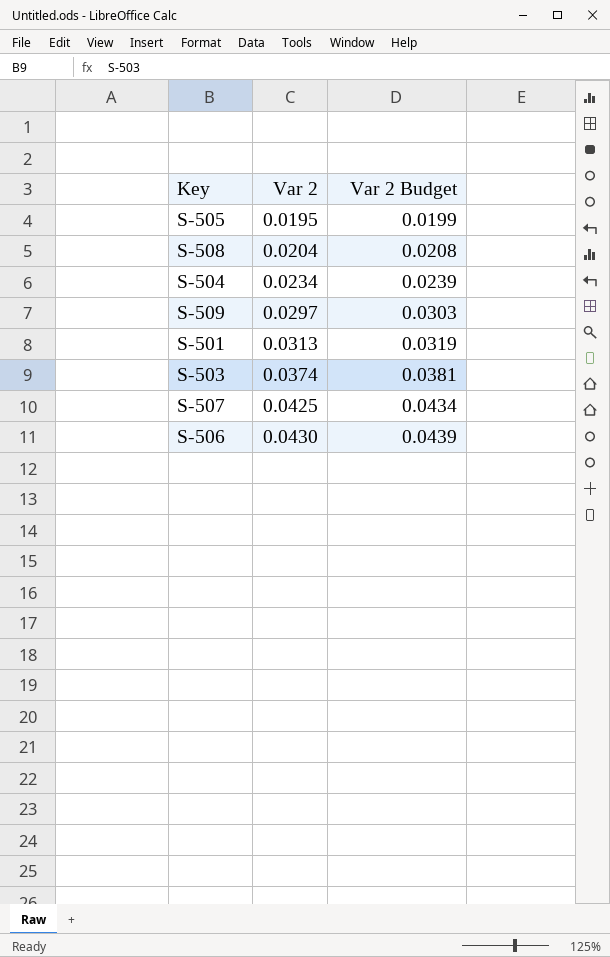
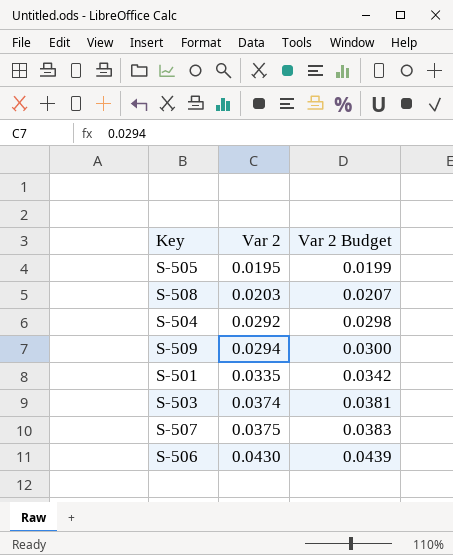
S-508 | Var 2: 0.0204 -> 0.0203
S-508 | Var 2 Budget: 0.0208 -> 0.0207
S-504 | Var 2: 0.0234 -> 0.0292
S-504 | Var 2 Budget: 0.0239 -> 0.0298
S-509 | Var 2: 0.0297 -> 0.0294
S-509 | Var 2 Budget: 0.0303 -> 0.0300
S-501 | Var 2: 0.0313 -> 0.0335
S-501 | Var 2 Budget: 0.0319 -> 0.0342
S-507 | Var 2: 0.0425 -> 0.0375
S-507 | Var 2 Budget: 0.0434 -> 0.0383

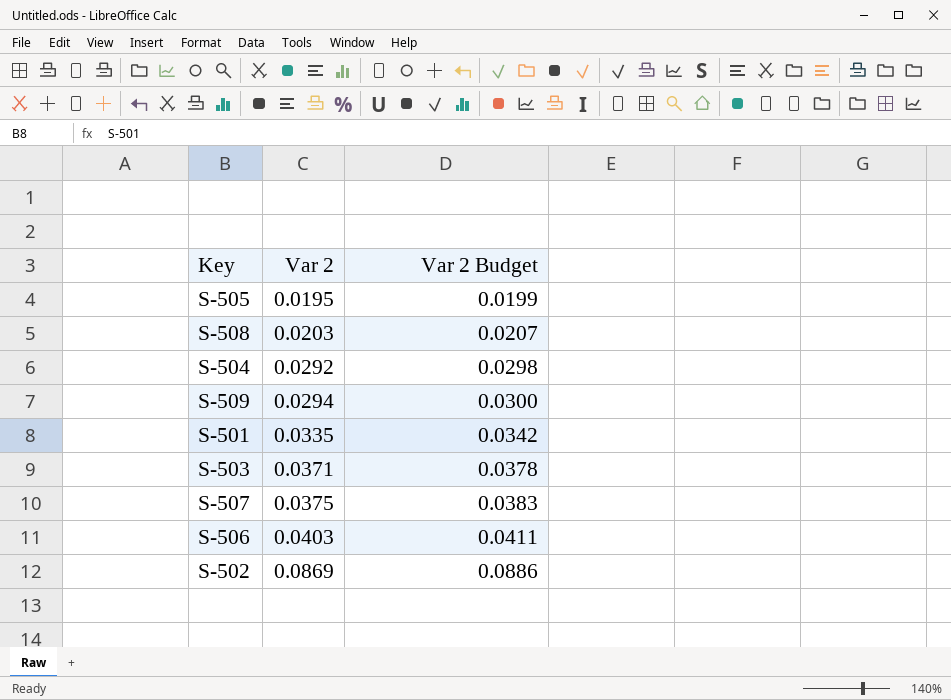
S-503 | Var 2: 0.0374 -> 0.0371
S-503 | Var 2 Budget: 0.0381 -> 0.0378
S-506 | Var 2: 0.0430 -> 0.0403
S-506 | Var 2 Budget: 0.0439 -> 0.0411
row S-502: none -> 0.0869 | 0.0886

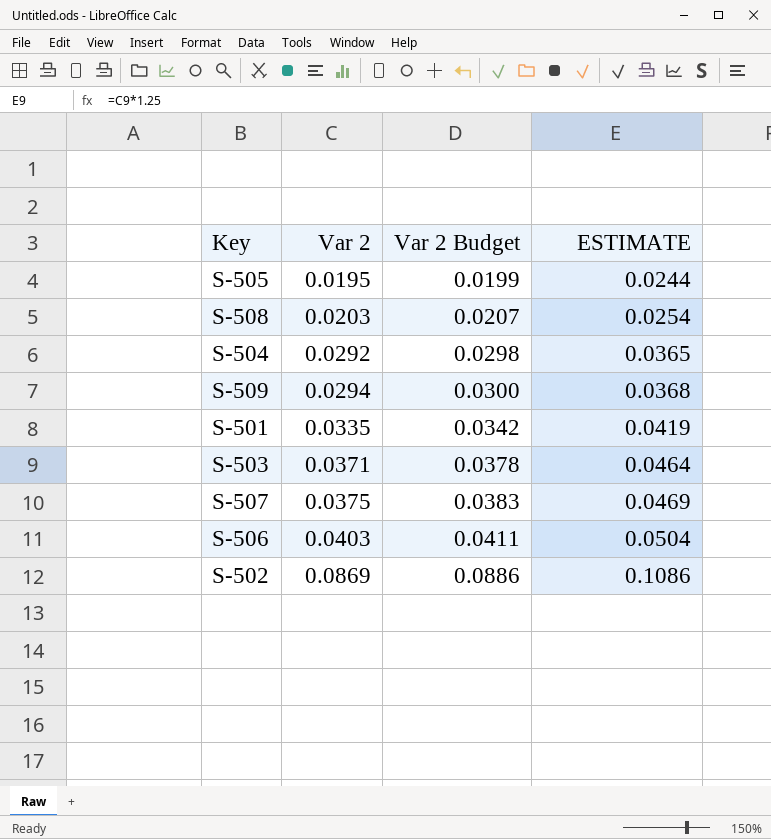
column ESTIMATE | formula: none -> [Var 2] * 1.25

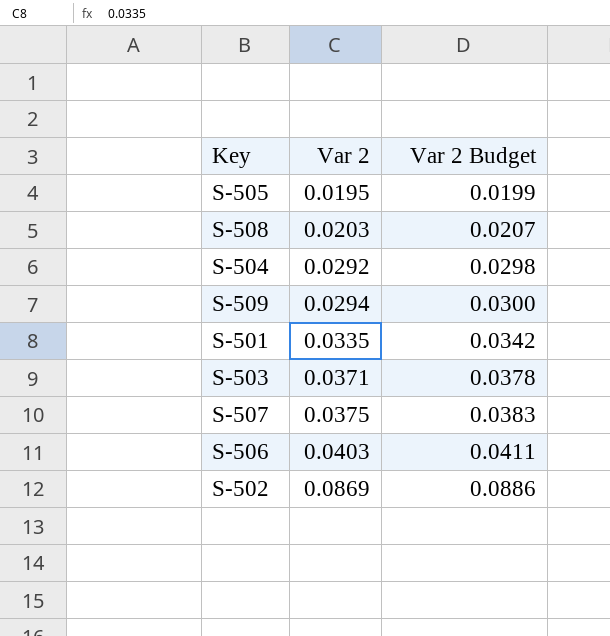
column ESTIMATE | formula: [Var 2] * 1.25 -> none

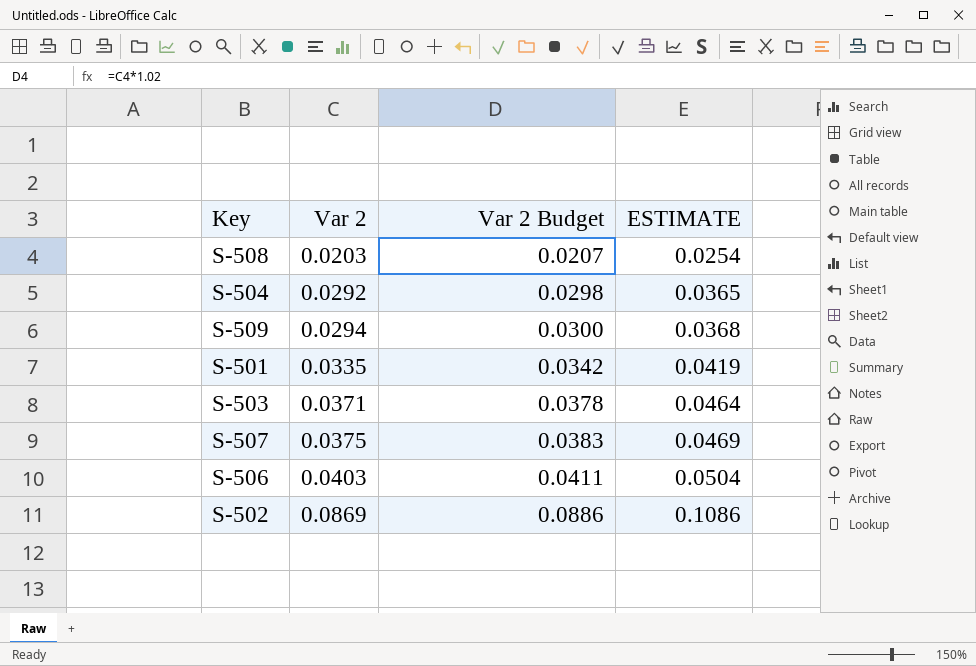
column ESTIMATE | formula: none -> [Var 2] * 1.25
row S-505: 0.0195 | 0.0199 -> none

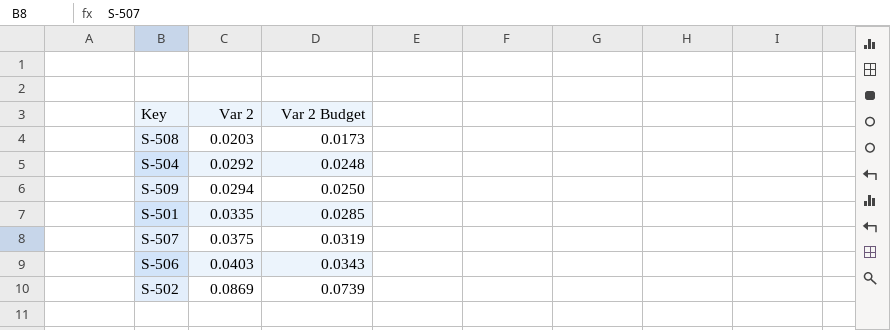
column ESTIMATE | formula: [Var 2] * 1.25 -> none
column Var 2 Budget | formula: [Var 2] * 1.02 -> [Var 2] * 0.85
row S-503: 0.0371 | 0.0378 | 0.0464 -> none

